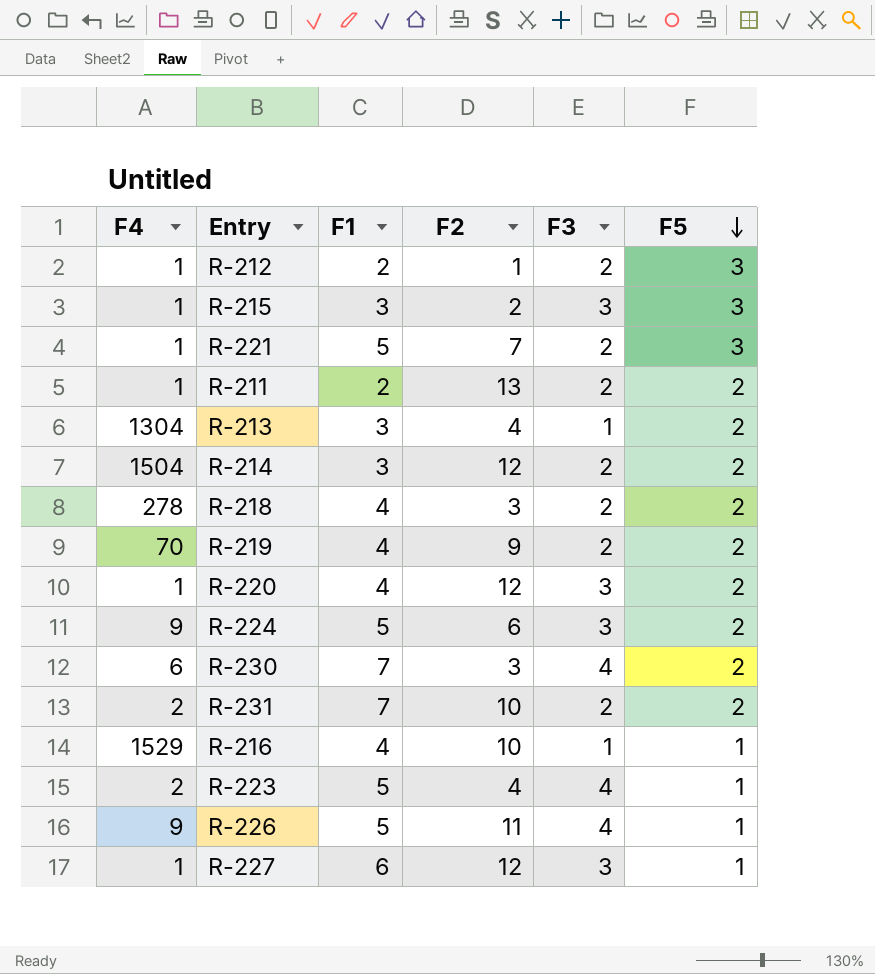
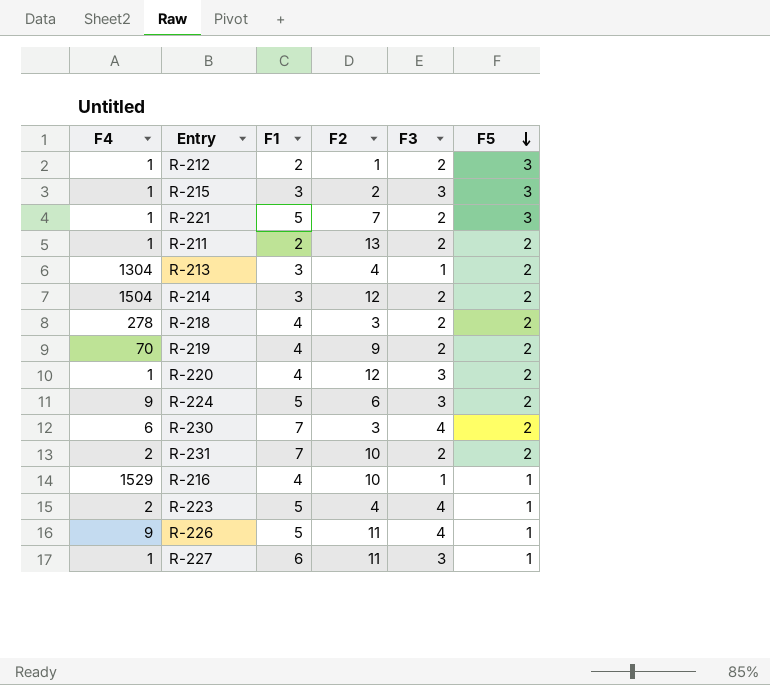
R-227 | F2: 12 -> 11

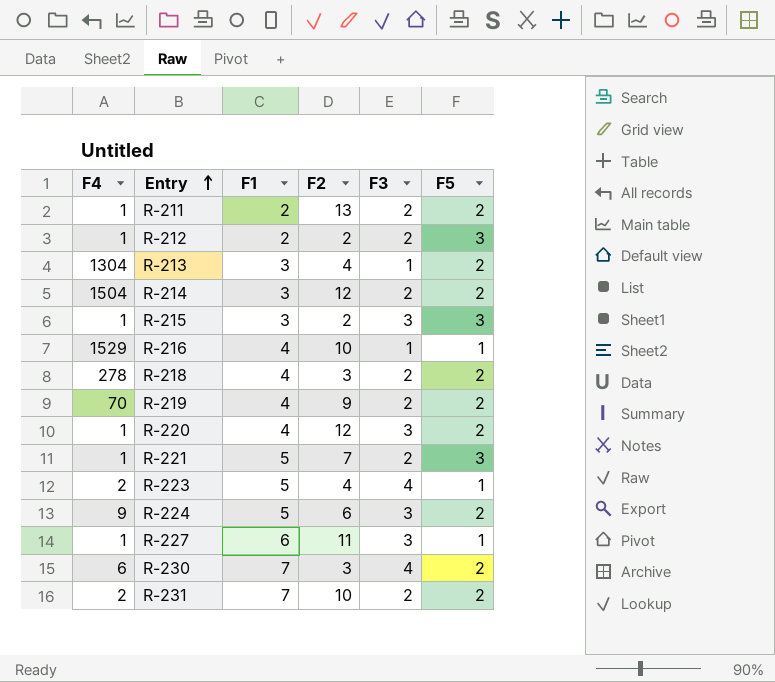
row order: F5 descending -> Entry ascending
row R-226: 9 | 5 | 11 | 4 | 1 -> none
R-212 | F2: 1 -> 2

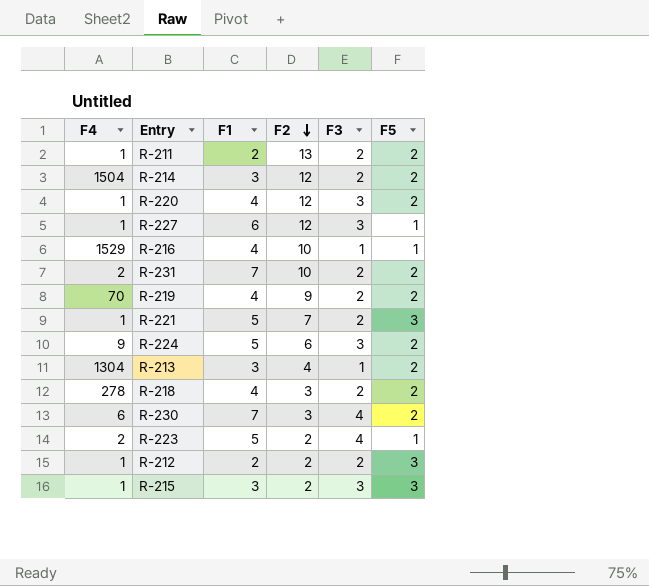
row order: Entry ascending -> F2 descending
R-227 | F2: 11 -> 12
R-223 | F2: 4 -> 2

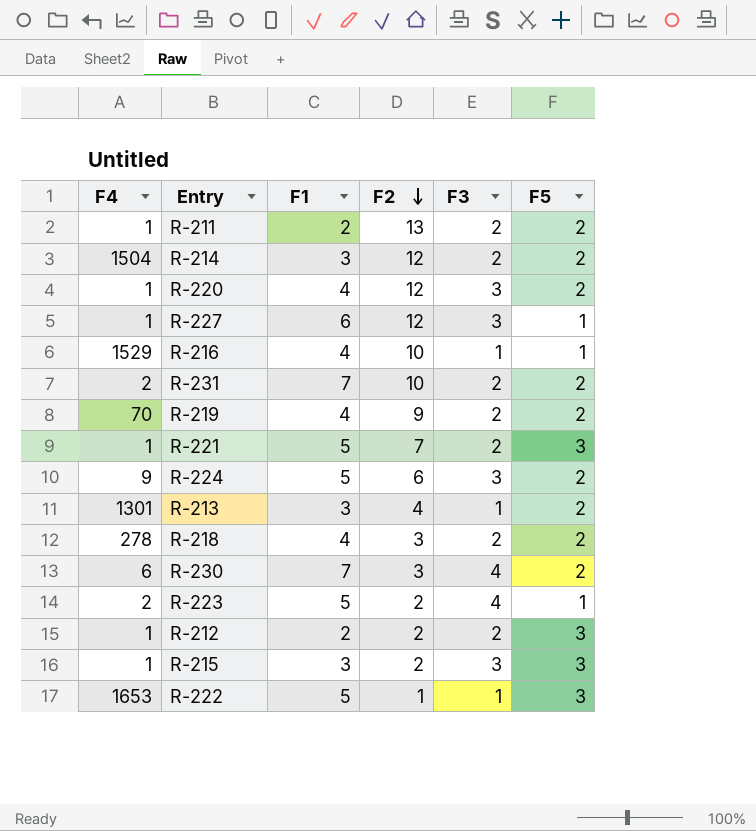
R-213 | F4: 1304 -> 1301
row R-222: none -> 1653 | 5 | 1 | 1 | 3

